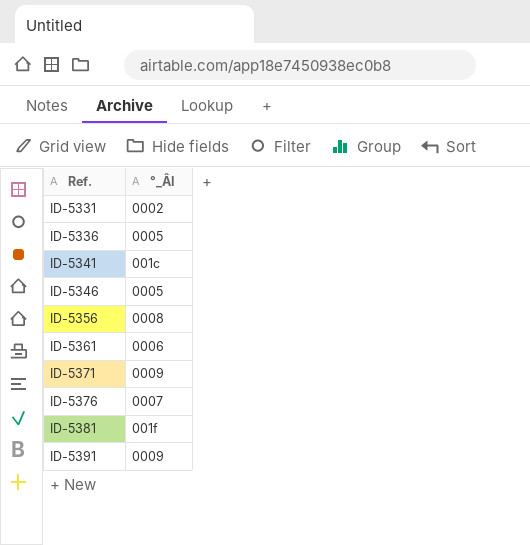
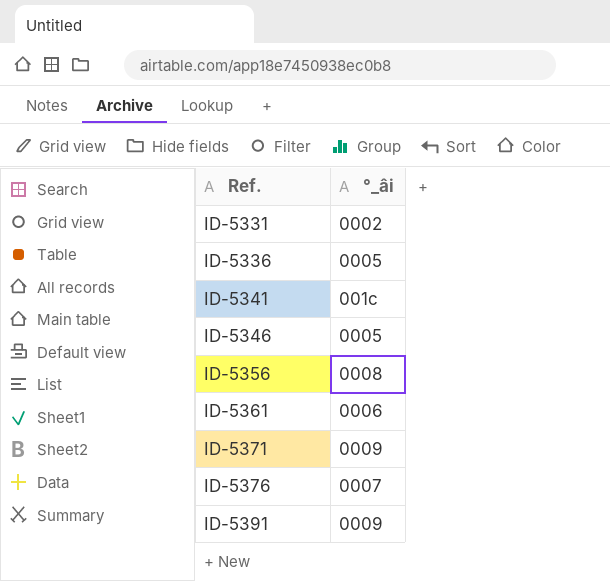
column name: °_ÂI -> °_âi
row ID-5381: 001f -> none

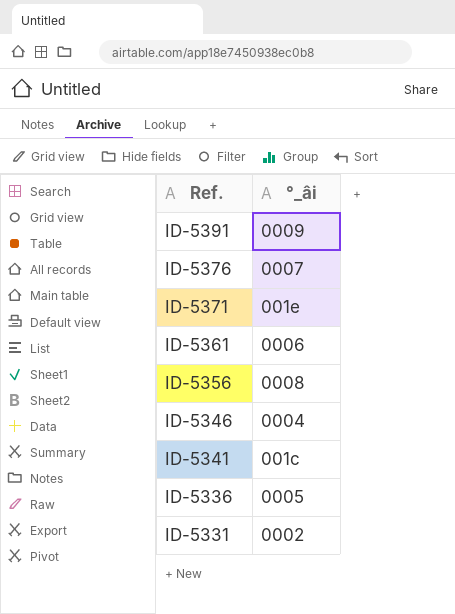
row order: Ref. ascending -> Ref. descending
ID-5371 | °_âi: 0009 -> 001e
ID-5346 | °_âi: 0005 -> 0004

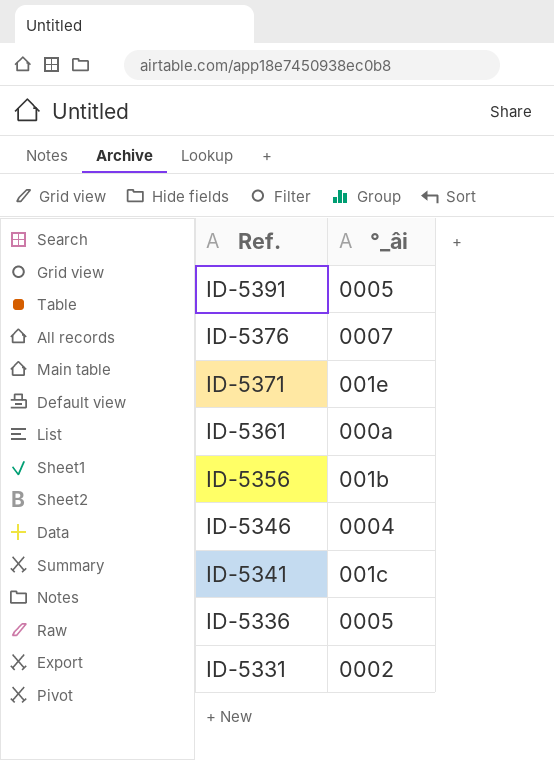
ID-5391 | °_âi: 0009 -> 0005
ID-5361 | °_âi: 0006 -> 000a
ID-5356 | °_âi: 0008 -> 001b

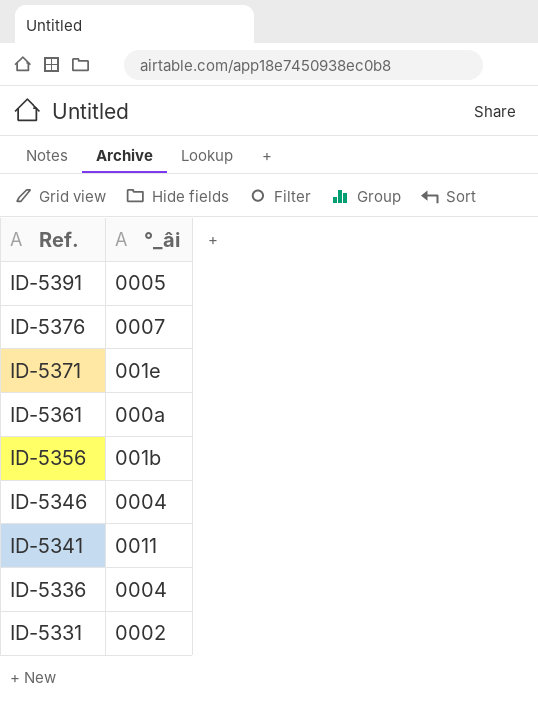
ID-5341 | °_âi: 001c -> 0011
ID-5336 | °_âi: 0005 -> 0004

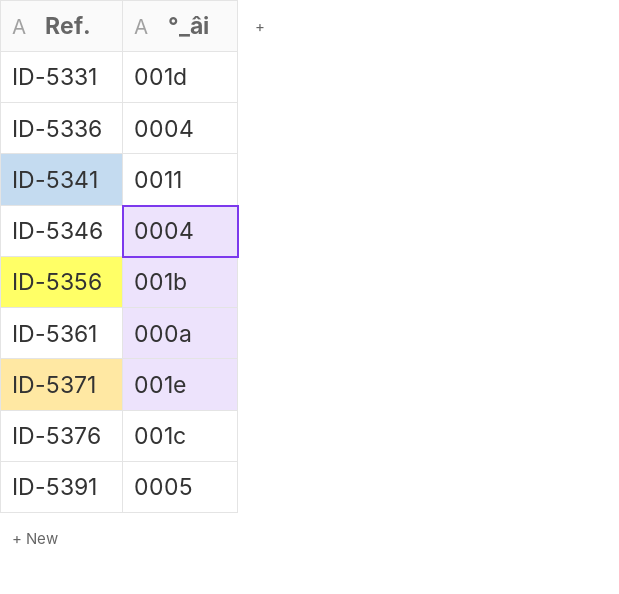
row order: Ref. descending -> Ref. ascending
ID-5331 | °_âi: 0002 -> 001d
ID-5376 | °_âi: 0007 -> 001c

